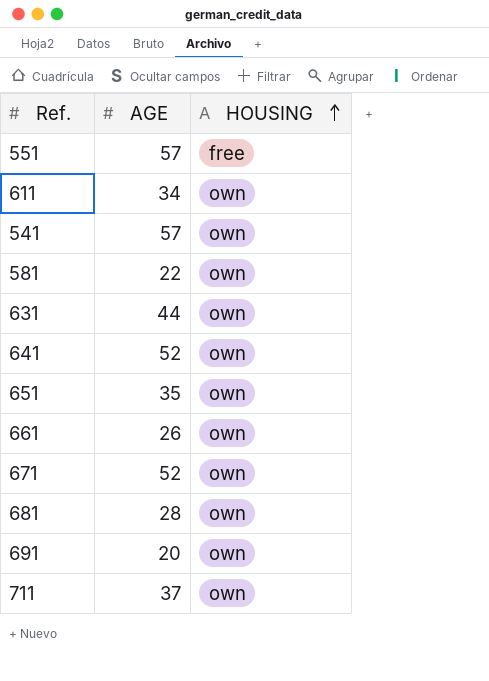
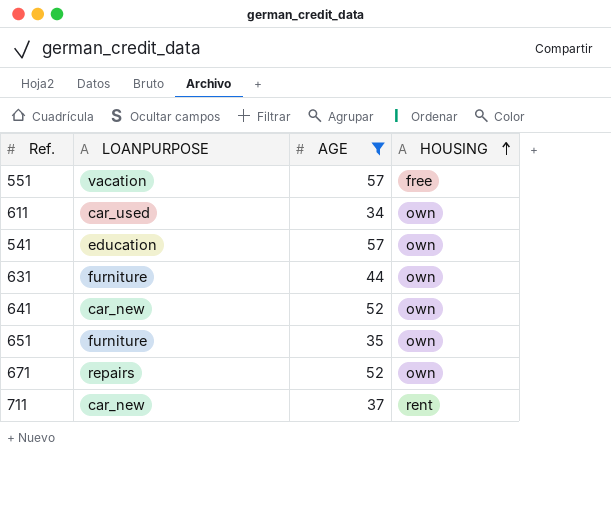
filter: none -> AGE >= 34
column LOANPURPOSE | position: none -> 2
711 | HOUSING: own -> rent

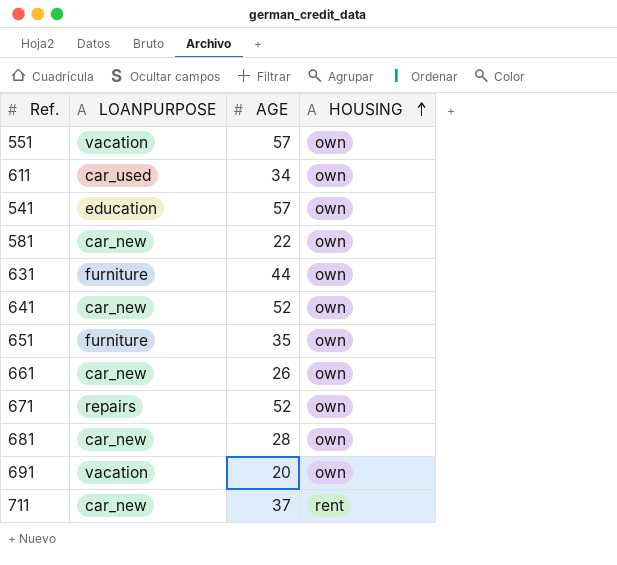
filter: AGE >= 34 -> none
551 | HOUSING: free -> own

